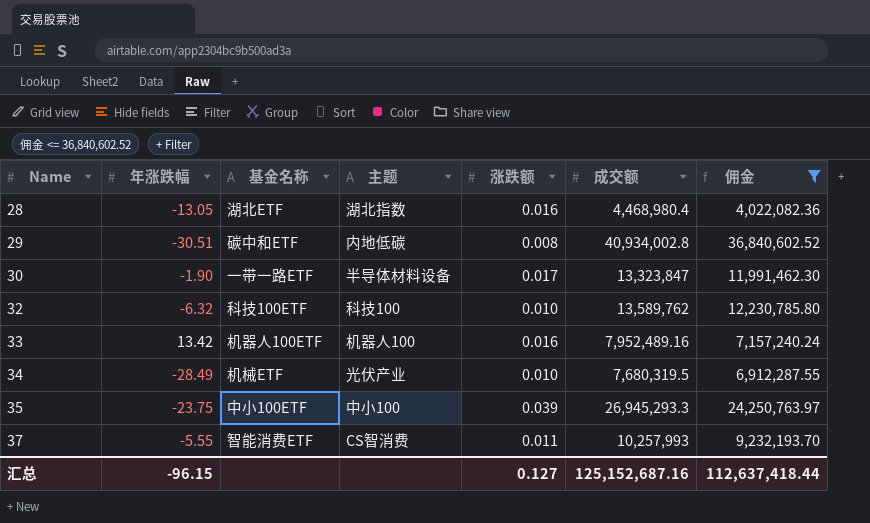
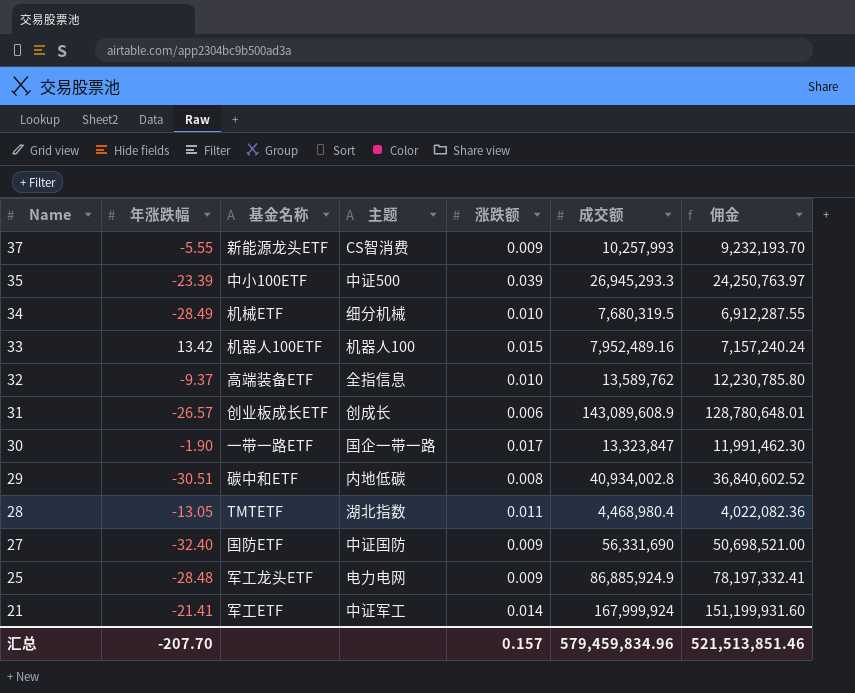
filter: 佣金 <= 36,840,602.52 -> none
row order: Name ascending -> Name descending
37 | 基金名称: 智能消费ETF -> 新能源龙头ETF
37 | 涨跌额: 0.011 -> 0.009
35 | 年涨跌幅: -23.75 -> -23.39
35 | 主题: 中小100 -> 中证500
34 | 主题: 光伏产业 -> 细分机械
33 | 涨跌额: 0.016 -> 0.015
32 | 年涨跌幅: -6.32 -> -9.37
32 | 基金名称: 科技100ETF -> 高端装备ETF
32 | 主题: 科技100 -> 全指信息
30 | 主题: 半导体材料设备 -> 国企一带一路
28 | 基金名称: 湖北ETF -> TMTETF
28 | 涨跌额: 0.016 -> 0.011
汇总 | 年涨跌幅: -96.15 -> -207.70
汇总 | 涨跌额: 0.127 -> 0.157
汇总 | 成交额: 125,152,687.16 -> 579,459,834.96
汇总 | 佣金: 112,637,418.44 -> 521,513,851.46

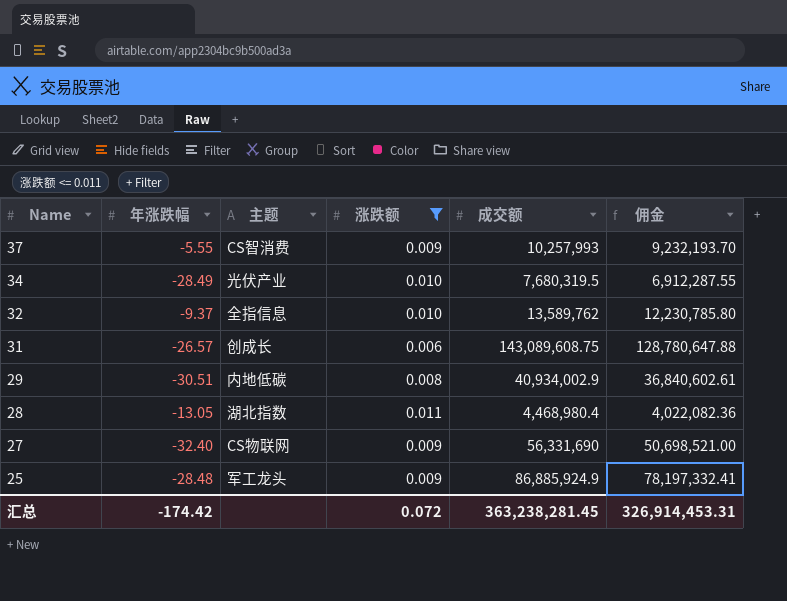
filter: none -> 涨跌额 <= 0.011
column 基金名称 | position: 3 -> none
34 | 主题: 细分机械 -> 光伏产业
31 | 成交额: 143,089,608.9 -> 143,089,608.75
31 | 佣金: 128,780,648.01 -> 128,780,647.88
29 | 成交额: 40,934,002.8 -> 40,934,002.9
29 | 佣金: 36,840,602.52 -> 36,840,602.61
27 | 主题: 中证国防 -> CS物联网
25 | 主题: 电力电网 -> 军工龙头
汇总 | 年涨跌幅: -207.70 -> -174.42
汇总 | 涨跌额: 0.157 -> 0.072
汇总 | 成交额: 579,459,834.96 -> 363,238,281.45
汇总 | 佣金: 521,513,851.46 -> 326,914,453.31

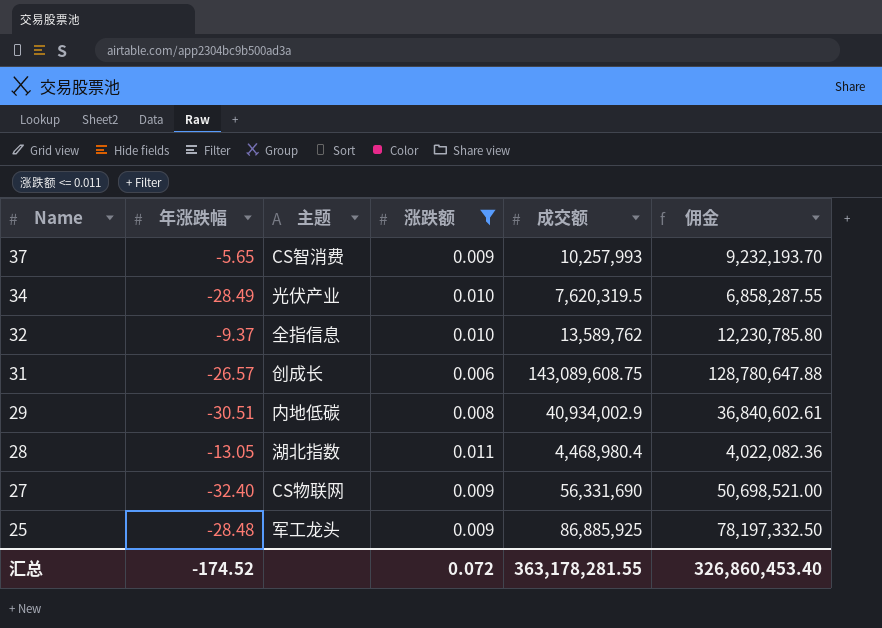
37 | 年涨跌幅: -5.55 -> -5.65
34 | 成交额: 7,680,319.5 -> 7,620,319.5
34 | 佣金: 6,912,287.55 -> 6,858,287.55
25 | 成交额: 86,885,924.9 -> 86,885,925
25 | 佣金: 78,197,332.41 -> 78,197,332.50
汇总 | 年涨跌幅: -174.42 -> -174.52
汇总 | 成交额: 363,238,281.45 -> 363,178,281.55
汇总 | 佣金: 326,914,453.31 -> 326,860,453.40

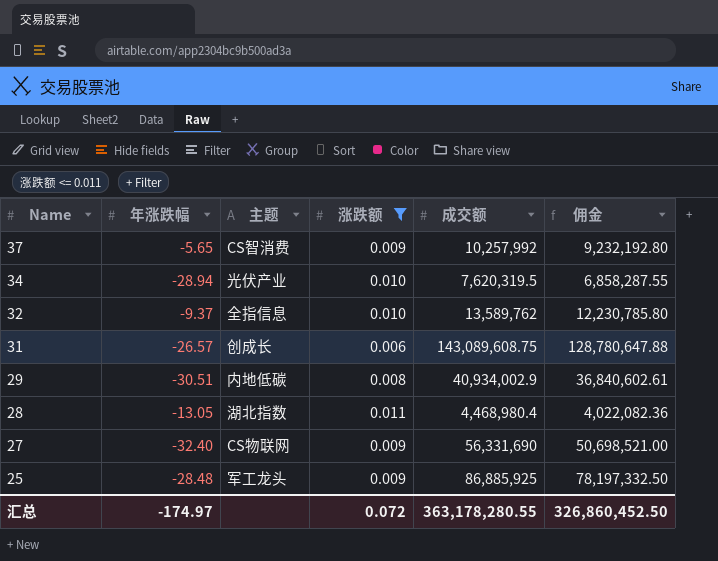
37 | 成交额: 10,257,993 -> 10,257,992
37 | 佣金: 9,232,193.70 -> 9,232,192.80
34 | 年涨跌幅: -28.49 -> -28.94
汇总 | 年涨跌幅: -174.52 -> -174.97
汇总 | 成交额: 363,178,281.55 -> 363,178,280.55
汇总 | 佣金: 326,860,453.40 -> 326,860,452.50

